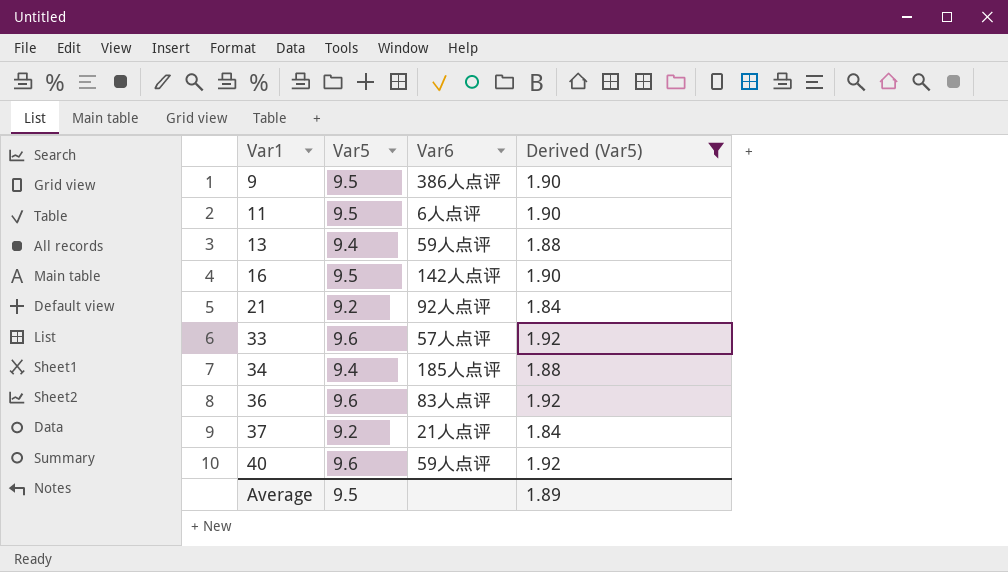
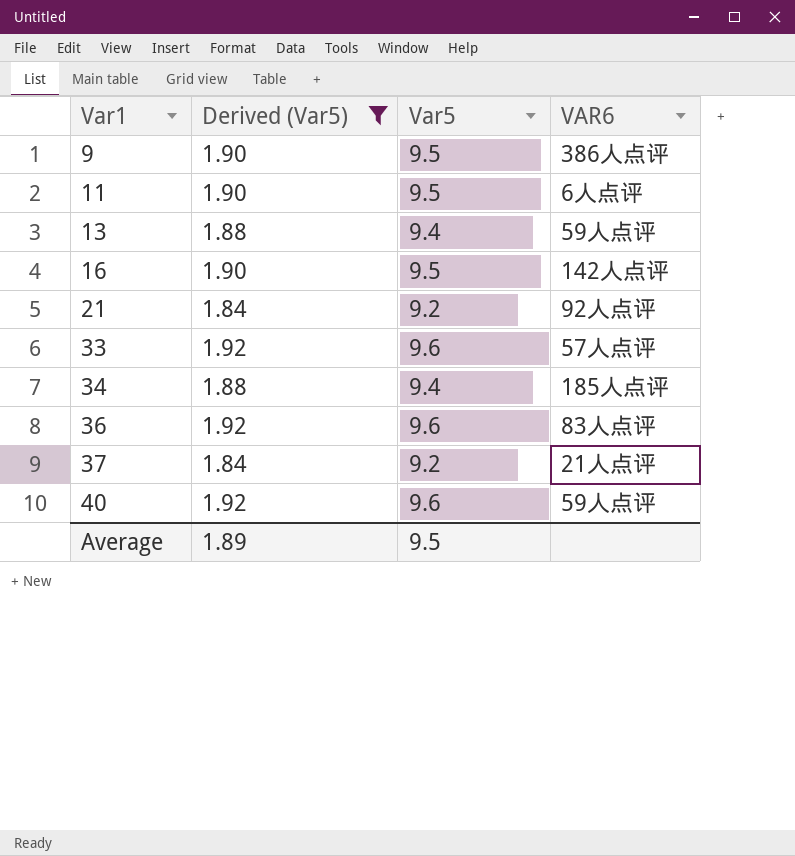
column Derived (Var5) | position: 4 -> 2
column name: Var6 -> VAR6

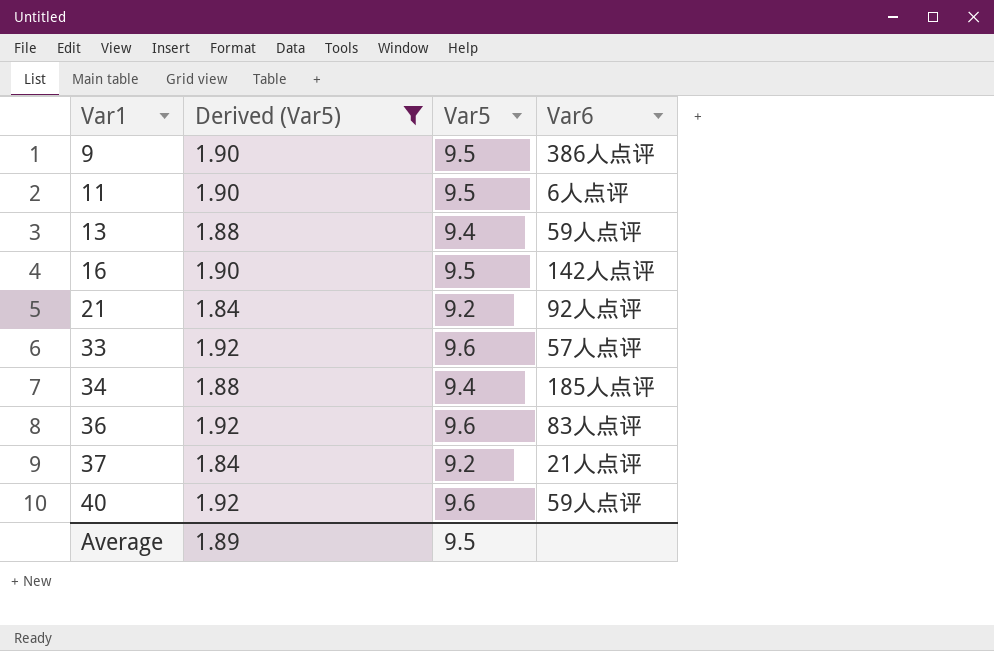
column name: VAR6 -> Var6

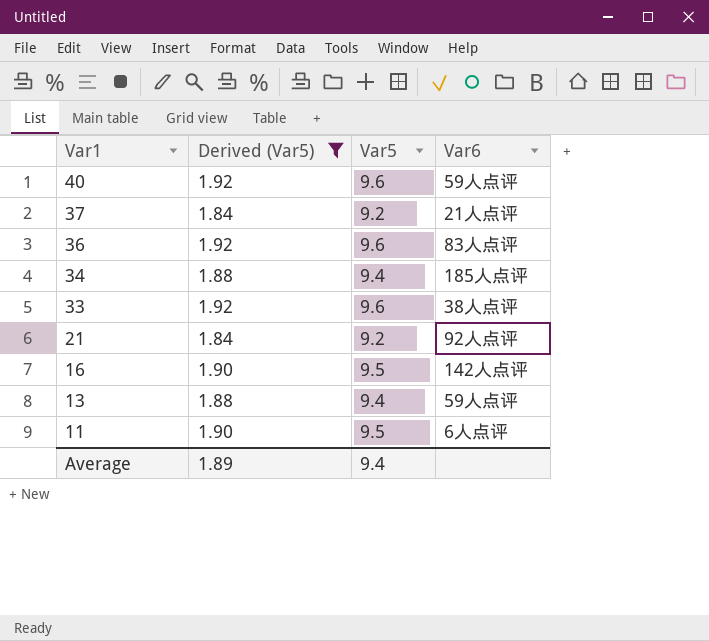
row order: Var1 ascending -> Var1 descending
row 9: 1.90 | 9.5 | 386人点评 -> none
33 | Var6: 57人点评 -> 38人点评
Average | Var5: 9.5 -> 9.4

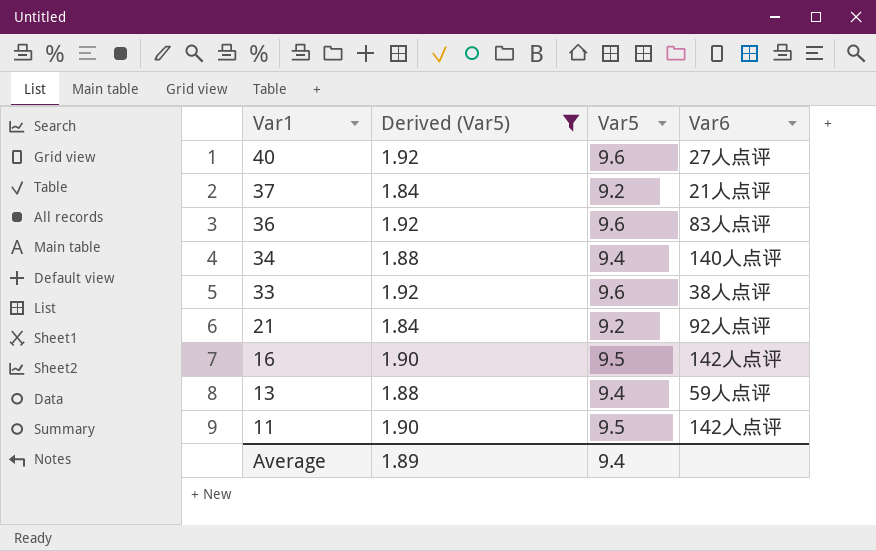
40 | Var6: 59人点评 -> 27人点评
34 | Var6: 185人点评 -> 140人点评
11 | Var6: 6人点评 -> 142人点评

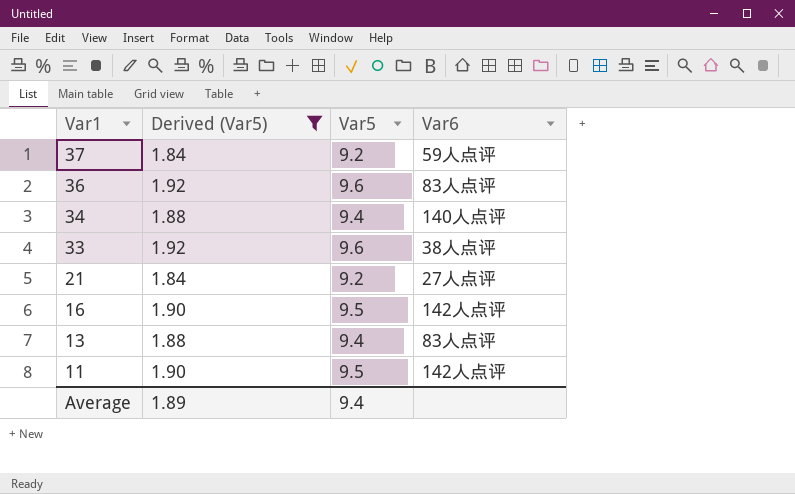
row 40: 1.92 | 9.6 | 27人点评 -> none
37 | Var6: 21人点评 -> 59人点评
21 | Var6: 92人点评 -> 27人点评
13 | Var6: 59人点评 -> 83人点评

